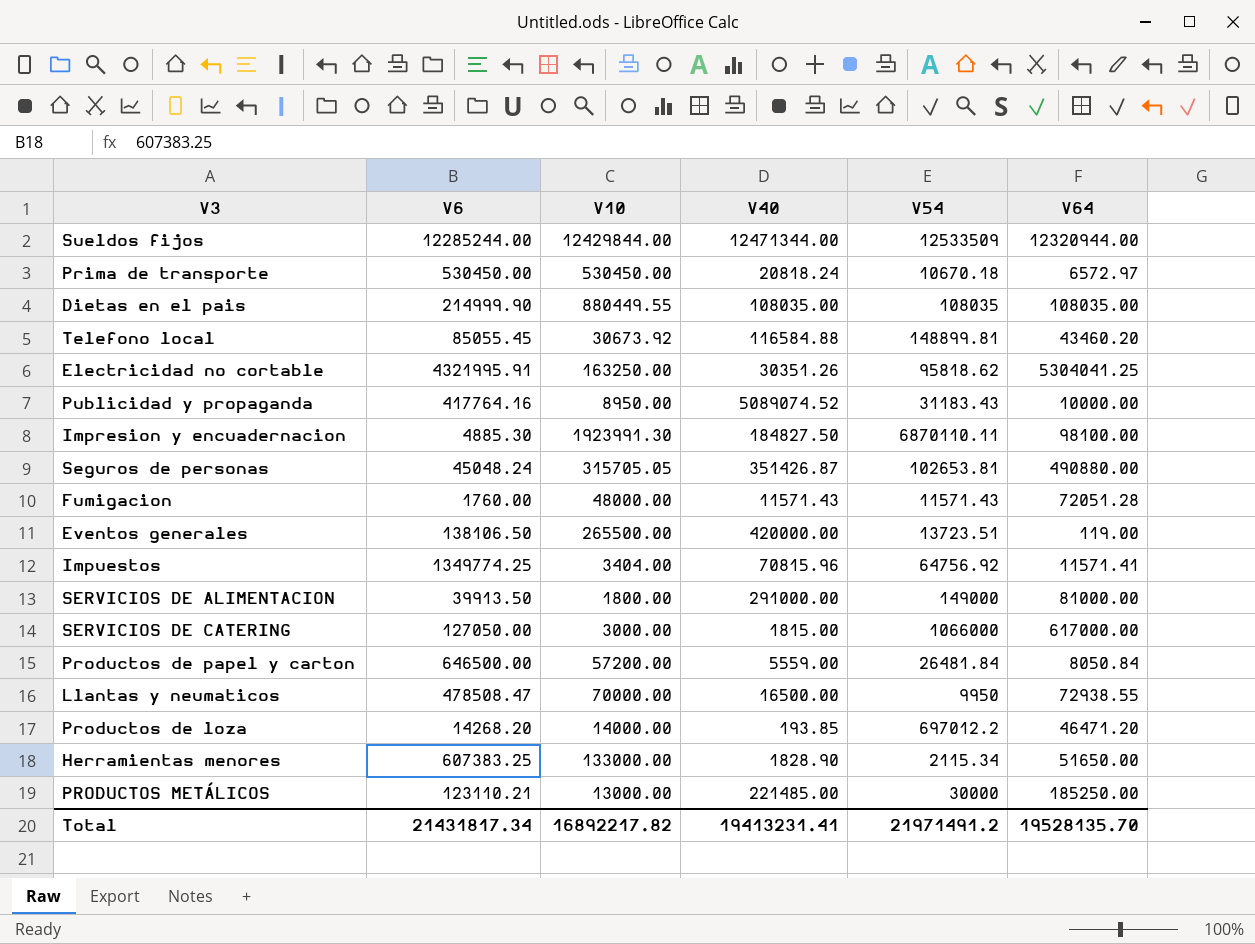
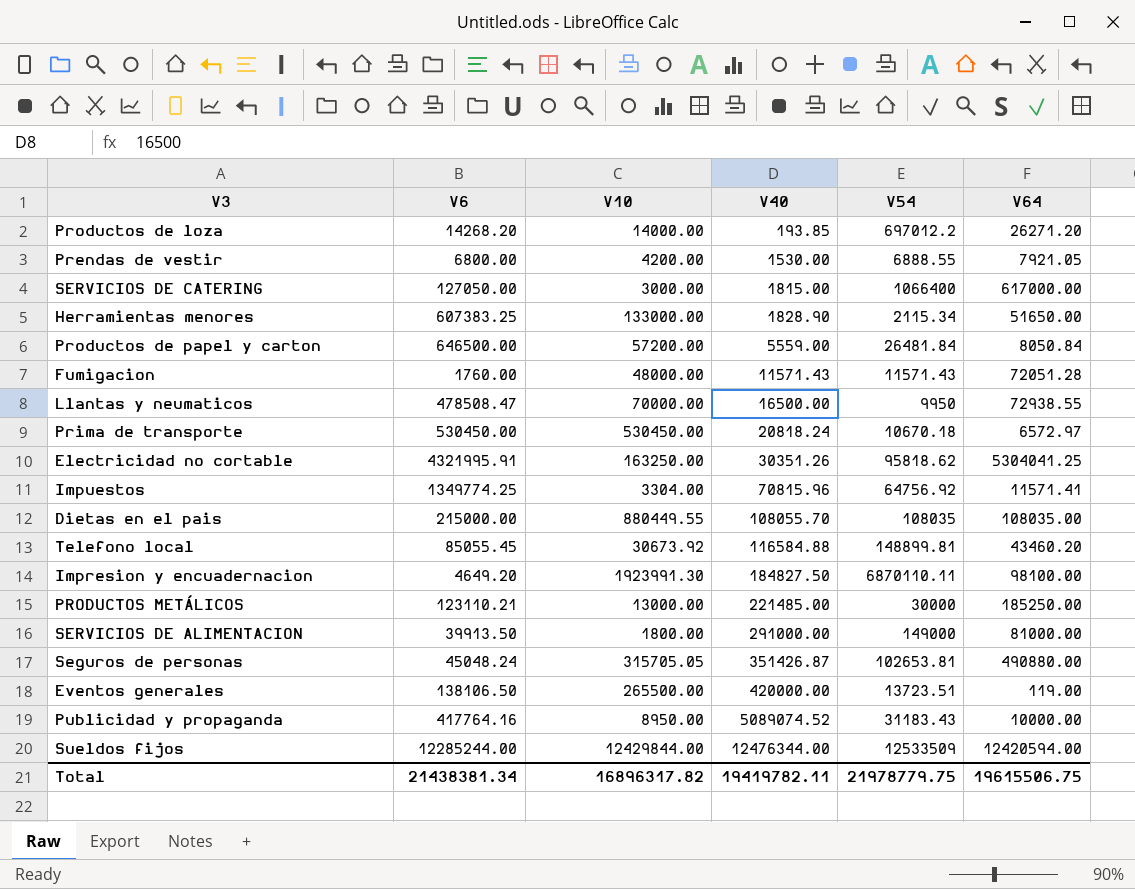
row order: none -> V40 ascending
Productos de loza | V64: 46471.20 -> 26271.20
row Prendas de vestir: none -> 6800.00 | 4200.00 | 1530.00 | 6888.55 | 7921.05
SERVICIOS DE CATERING | V54: 1066000 -> 1066400
Impuestos | V10: 3404.00 -> 3304.00
Dietas en el pais | V6: 214999.90 -> 215000.00
Dietas en el pais | V40: 108035.00 -> 108055.70
Impresion y encuadernacion | V6: 4885.30 -> 4649.20
Sueldos fijos | V40: 12471344.00 -> 12476344.00
Sueldos fijos | V64: 12320944.00 -> 12420594.00
Total | V6: 21431817.34 -> 21438381.34
Total | V10: 16892217.82 -> 16896317.82
Total | V40: 19413231.41 -> 19419782.11
Total | V54: 21971491.2 -> 21978779.75
Total | V64: 19528135.70 -> 19615506.75

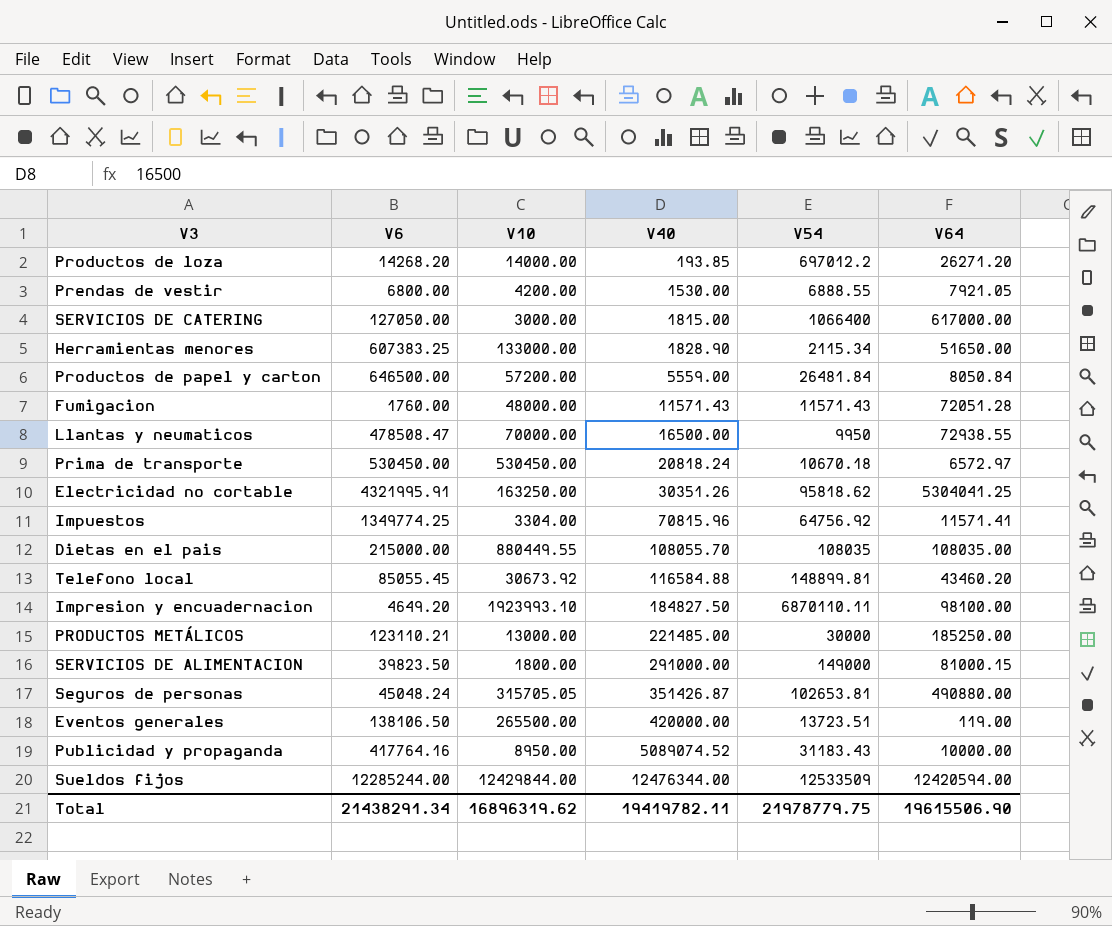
Impresion y encuadernacion | V10: 1923991.30 -> 1923993.10
SERVICIOS DE ALIMENTACION | V6: 39913.50 -> 39823.50
SERVICIOS DE ALIMENTACION | V64: 81000.00 -> 81000.15
Total | V6: 21438381.34 -> 21438291.34
Total | V10: 16896317.82 -> 16896319.62
Total | V64: 19615506.75 -> 19615506.90

